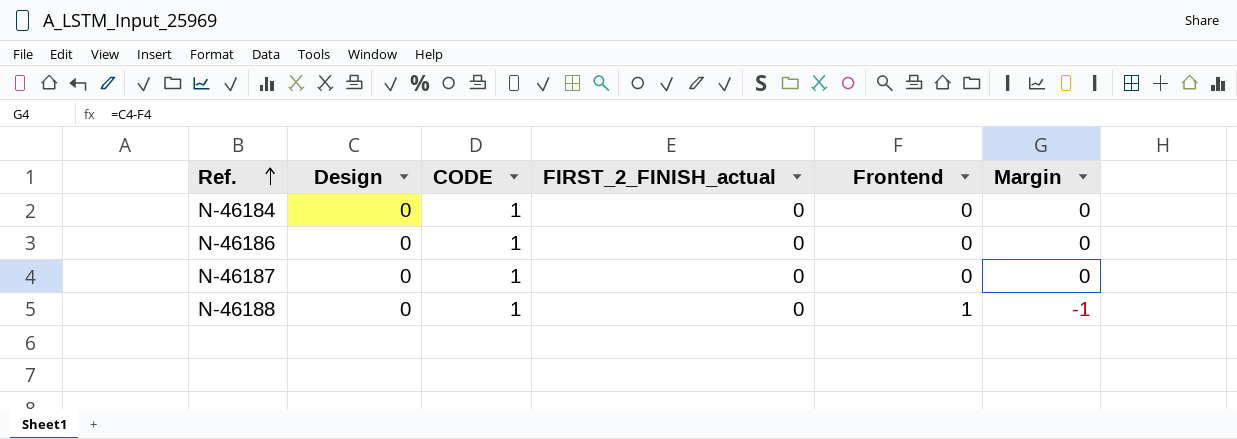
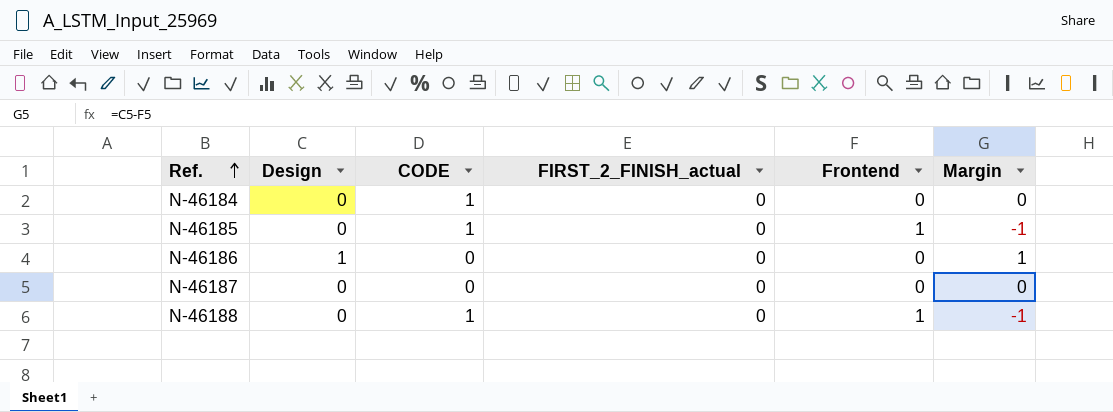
row N-46185: none -> 0 | 1 | 0 | 1 | -1
N-46186 | Design: 0 -> 1
N-46186 | CODE: 1 -> 0
N-46186 | Margin: 0 -> 1
N-46187 | CODE: 1 -> 0

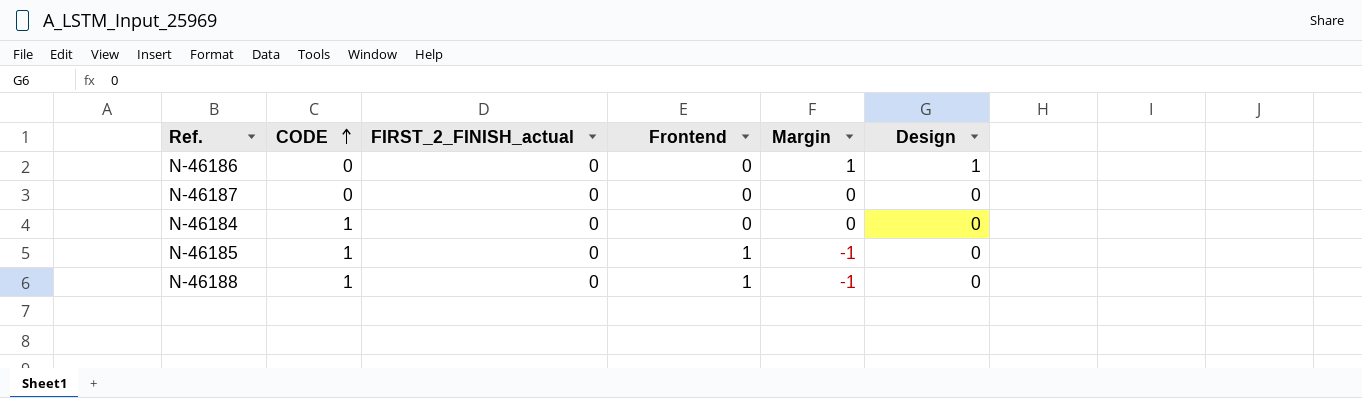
row order: Ref. ascending -> CODE ascending
column Design | position: 2 -> 6

